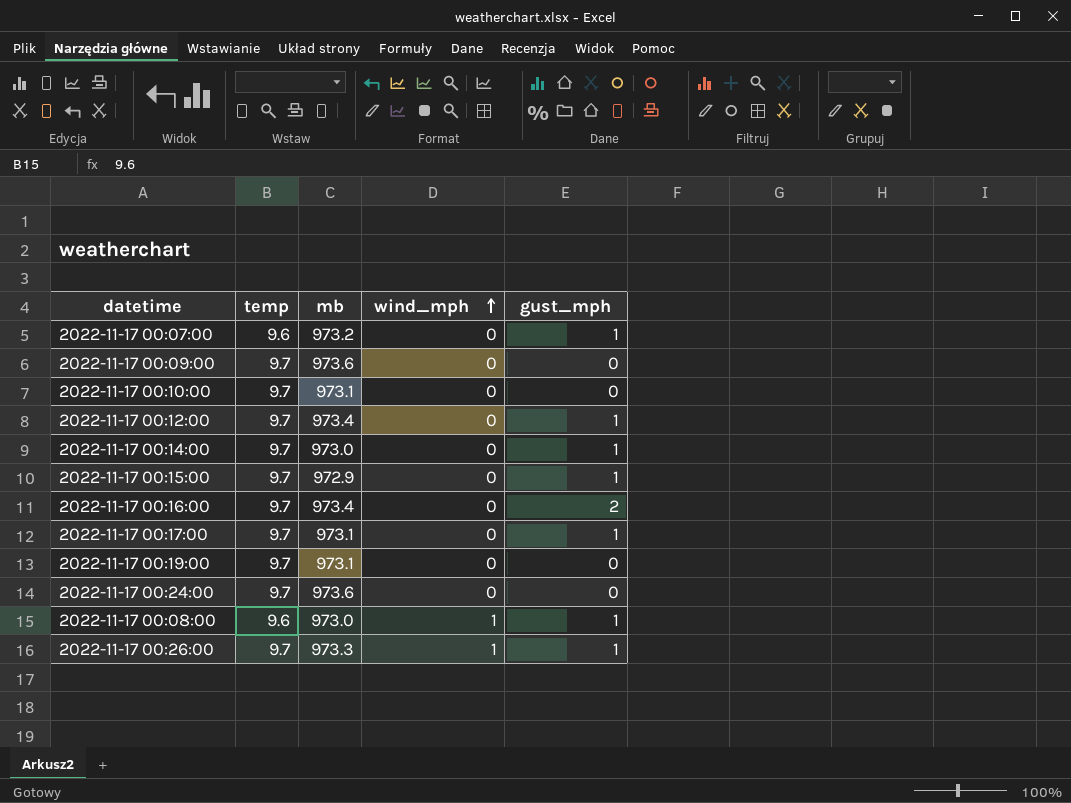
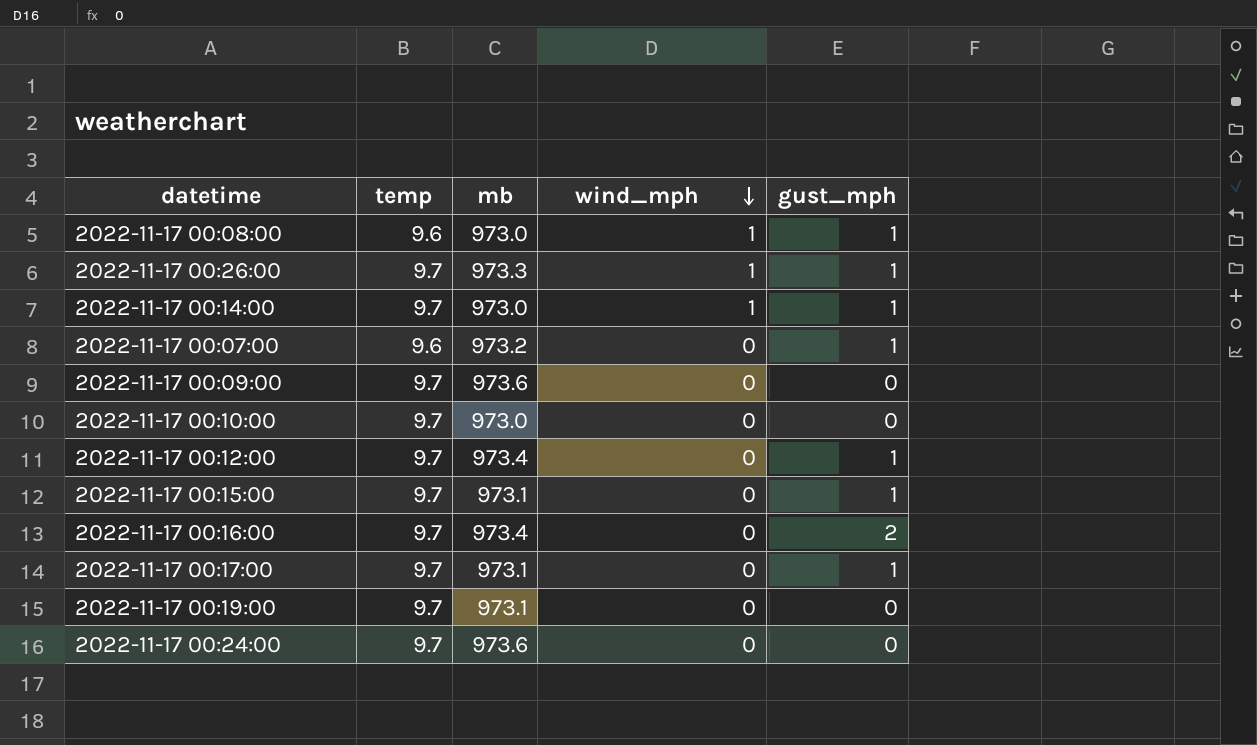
row order: wind_mph ascending -> wind_mph descending
2022-11-17 00:14:00 | wind_mph: 0 -> 1
2022-11-17 00:10:00 | mb: 973.1 -> 973.0
2022-11-17 00:15:00 | mb: 972.9 -> 973.1

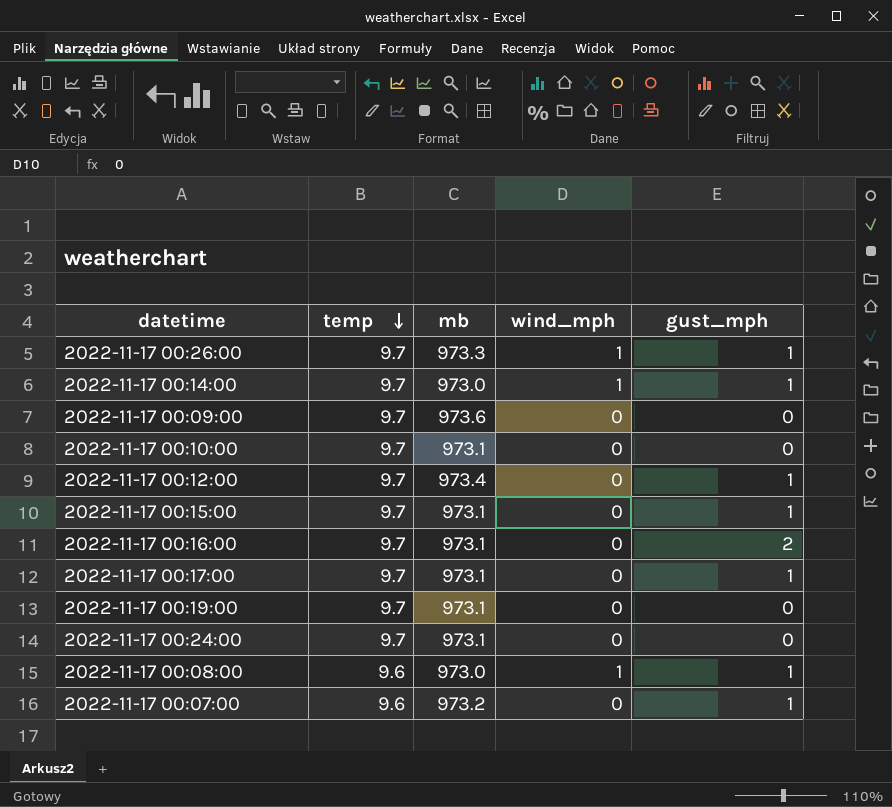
row order: wind_mph descending -> temp descending
2022-11-17 00:10:00 | mb: 973.0 -> 973.1
2022-11-17 00:16:00 | mb: 973.4 -> 973.1
2022-11-17 00:24:00 | mb: 973.6 -> 973.1

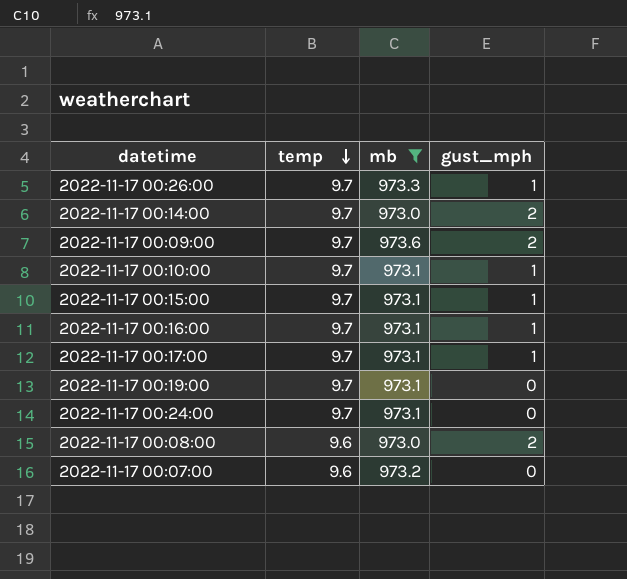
filter: none -> mb != 973.4
column wind_mph | position: 4 -> none
2022-11-17 00:14:00 | gust_mph: 1 -> 2
2022-11-17 00:09:00 | gust_mph: 0 -> 2
2022-11-17 00:10:00 | gust_mph: 0 -> 1
2022-11-17 00:16:00 | gust_mph: 2 -> 1
2022-11-17 00:08:00 | gust_mph: 1 -> 2
2022-11-17 00:07:00 | gust_mph: 1 -> 0

